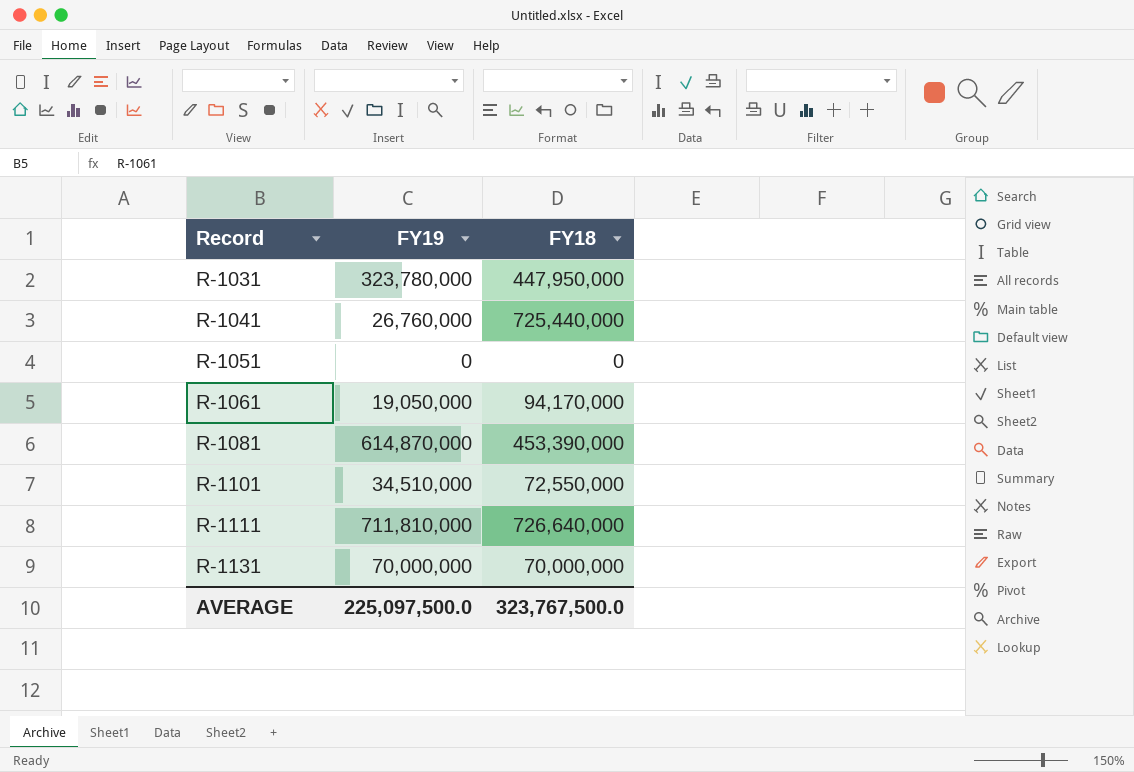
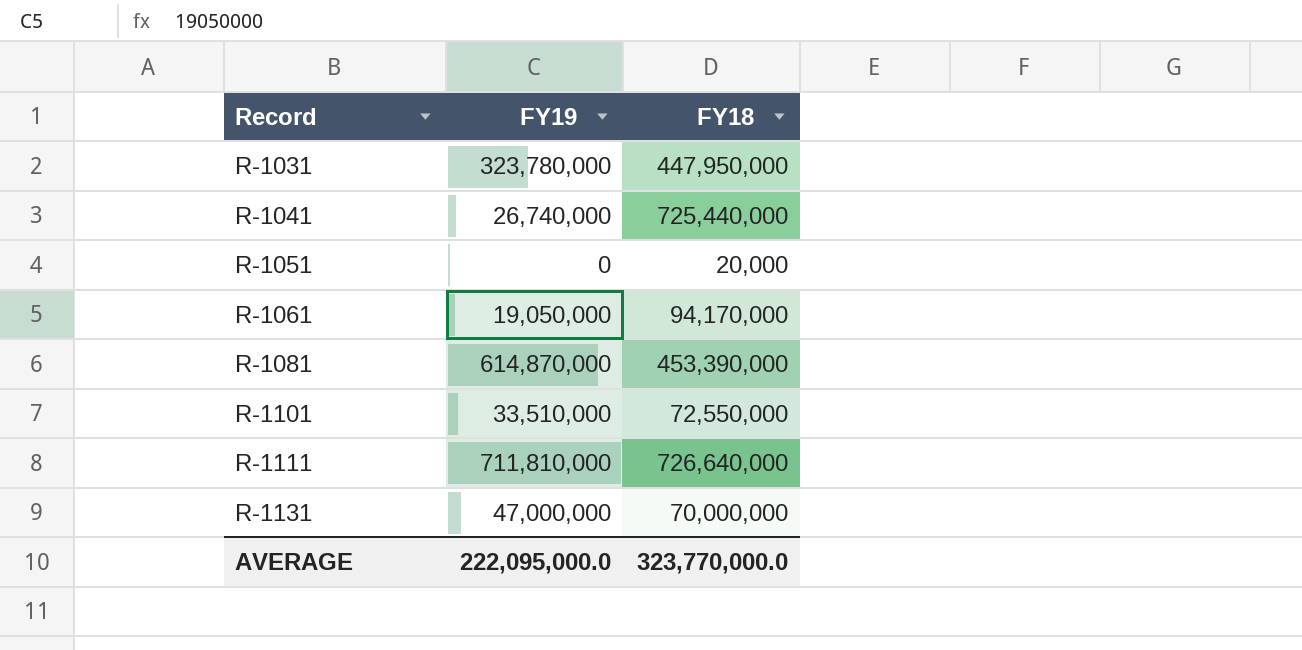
R-1041 | FY19: 26,760,000 -> 26,740,000
R-1051 | FY18: 0 -> 20,000
R-1101 | FY19: 34,510,000 -> 33,510,000
R-1131 | FY19: 70,000,000 -> 47,000,000
AVERAGE | FY19: 225,097,500.0 -> 222,095,000.0
AVERAGE | FY18: 323,767,500.0 -> 323,770,000.0

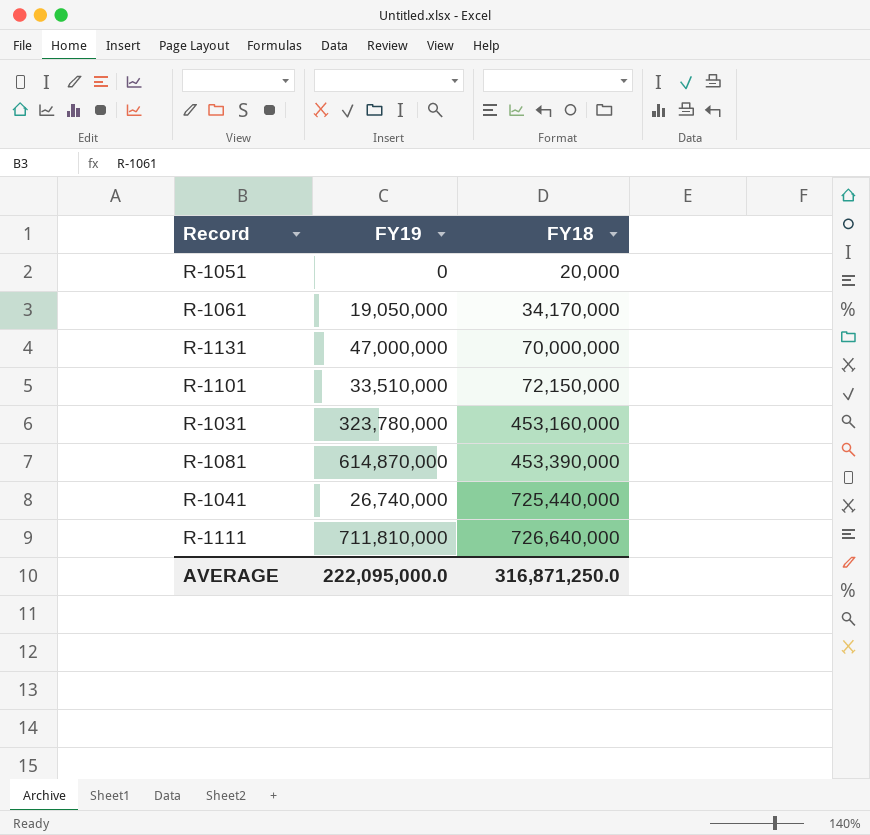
row order: Record ascending -> FY18 ascending
R-1061 | FY18: 94,170,000 -> 34,170,000
R-1101 | FY18: 72,550,000 -> 72,150,000
R-1031 | FY18: 447,950,000 -> 453,160,000
AVERAGE | FY18: 323,770,000.0 -> 316,871,250.0

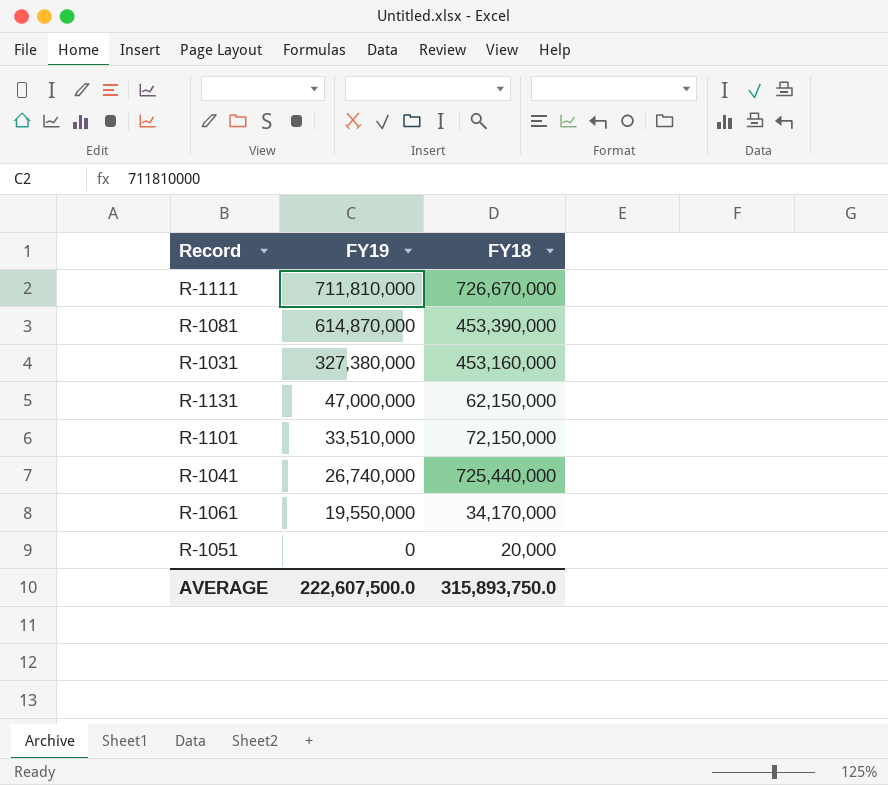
row order: FY18 ascending -> FY19 descending
R-1111 | FY18: 726,640,000 -> 726,670,000
R-1031 | FY19: 323,780,000 -> 327,380,000
R-1131 | FY18: 70,000,000 -> 62,150,000
R-1061 | FY19: 19,050,000 -> 19,550,000
AVERAGE | FY19: 222,095,000.0 -> 222,607,500.0
AVERAGE | FY18: 316,871,250.0 -> 315,893,750.0

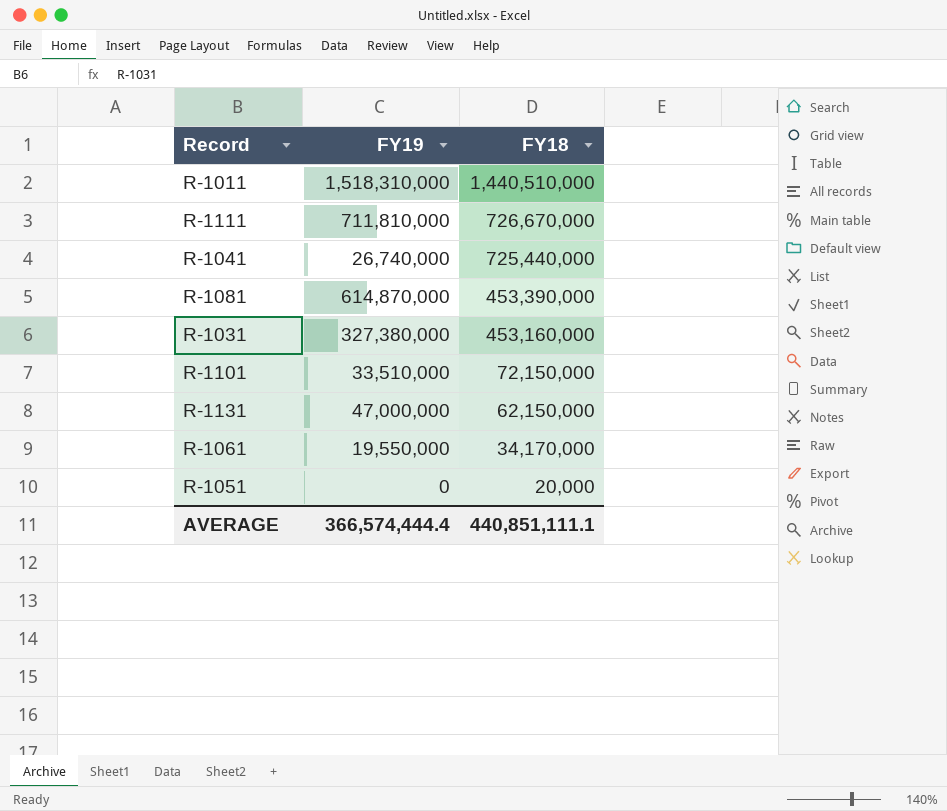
row order: FY19 descending -> FY18 descending
row R-1011: none -> 1,518,310,000 | 1,440,510,000
AVERAGE | FY19: 222,607,500.0 -> 366,574,444.4
AVERAGE | FY18: 315,893,750.0 -> 440,851,111.1

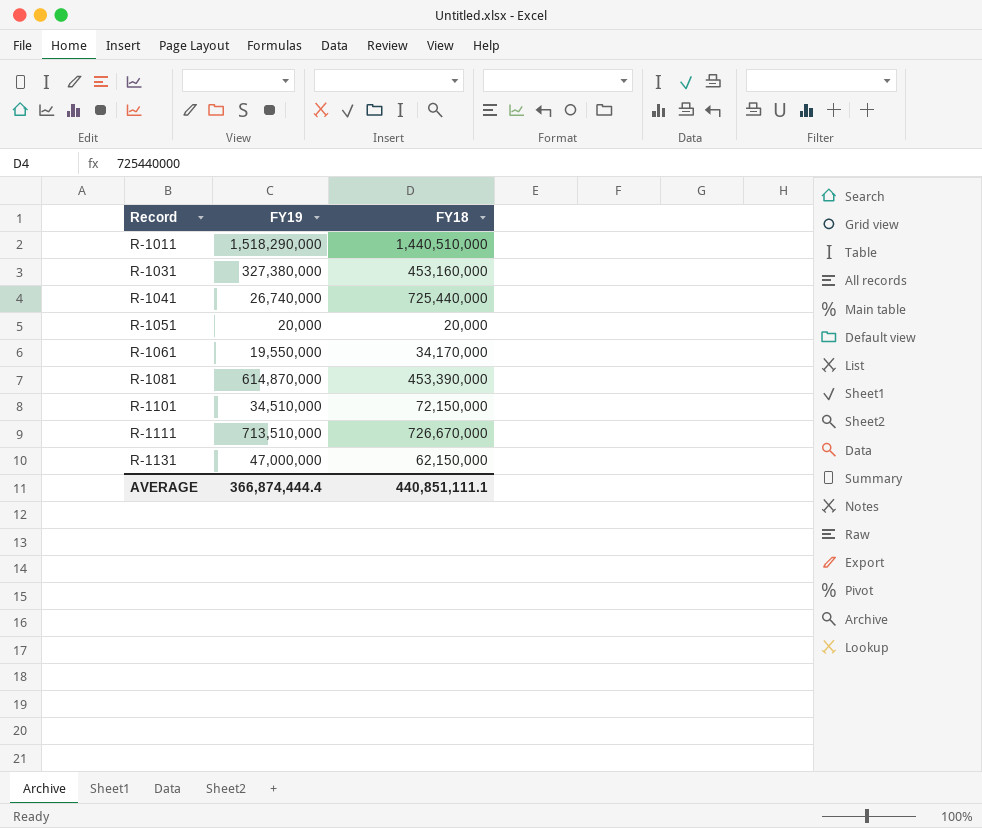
row order: FY18 descending -> Record ascending
R-1011 | FY19: 1,518,310,000 -> 1,518,290,000
R-1051 | FY19: 0 -> 20,000
R-1101 | FY19: 33,510,000 -> 34,510,000
R-1111 | FY19: 711,810,000 -> 713,510,000
AVERAGE | FY19: 366,574,444.4 -> 366,874,444.4

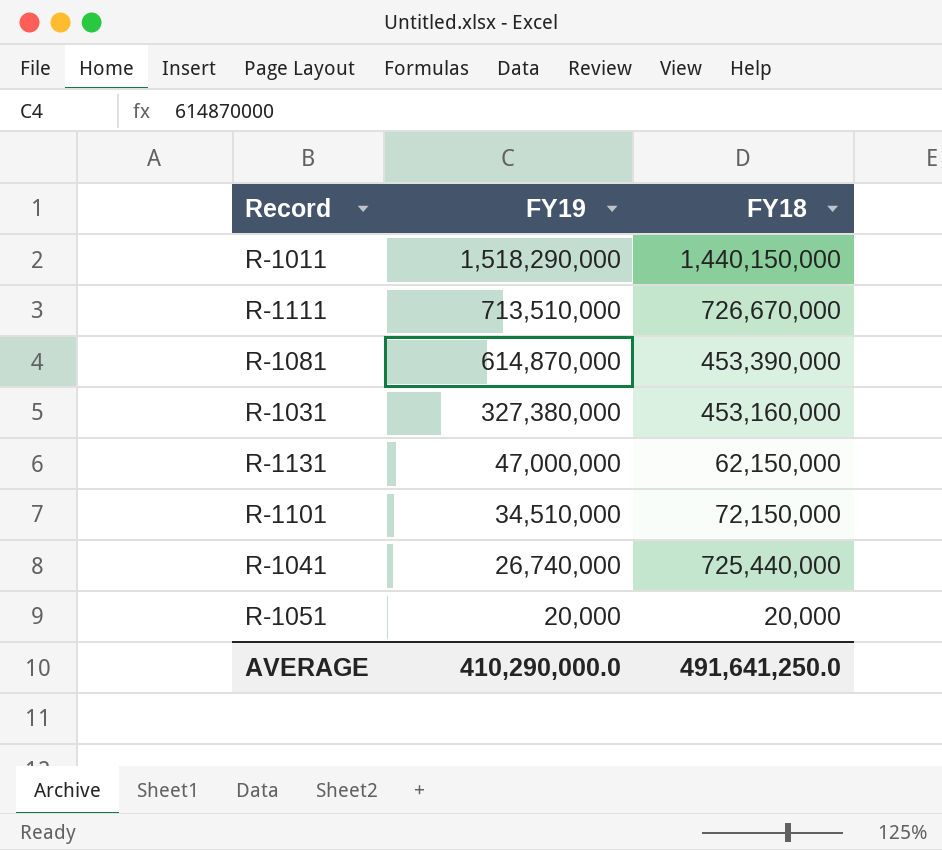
row order: Record ascending -> FY19 descending
row R-1061: 19,550,000 | 34,170,000 -> none
R-1011 | FY18: 1,440,510,000 -> 1,440,150,000
AVERAGE | FY19: 366,874,444.4 -> 410,290,000.0
AVERAGE | FY18: 440,851,111.1 -> 491,641,250.0

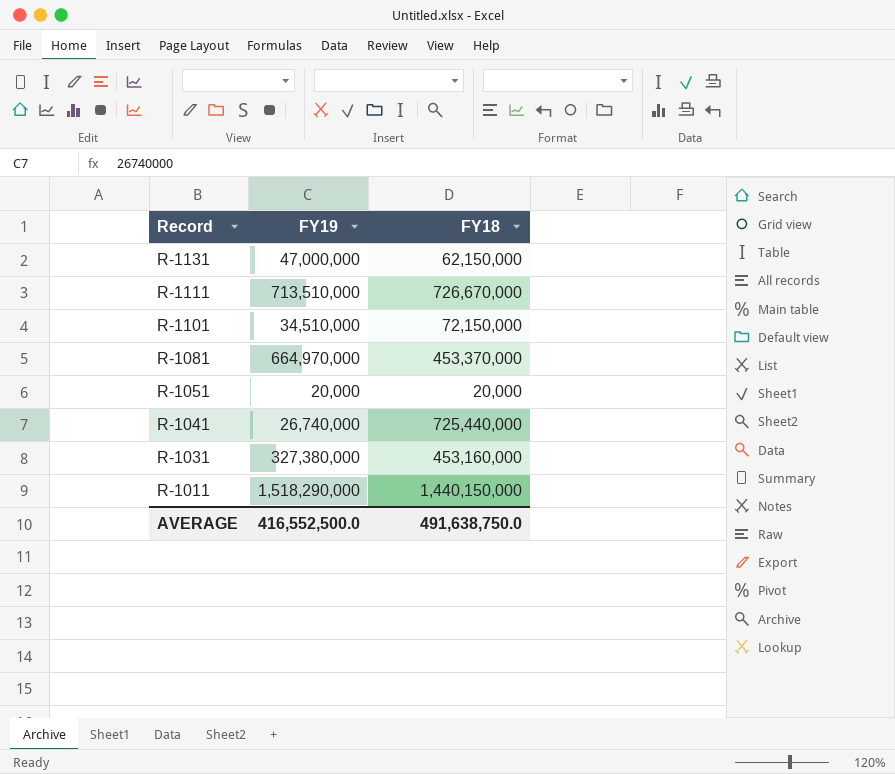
row order: FY19 descending -> Record descending
R-1081 | FY19: 614,870,000 -> 664,970,000
R-1081 | FY18: 453,390,000 -> 453,370,000
AVERAGE | FY19: 410,290,000.0 -> 416,552,500.0
AVERAGE | FY18: 491,641,250.0 -> 491,638,750.0

